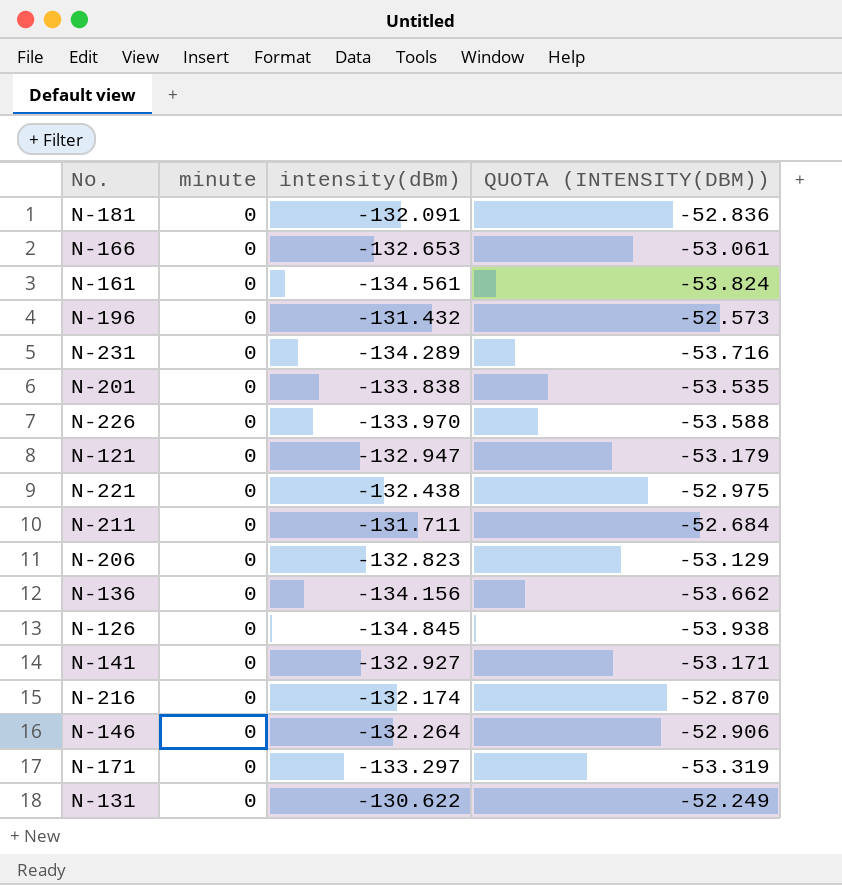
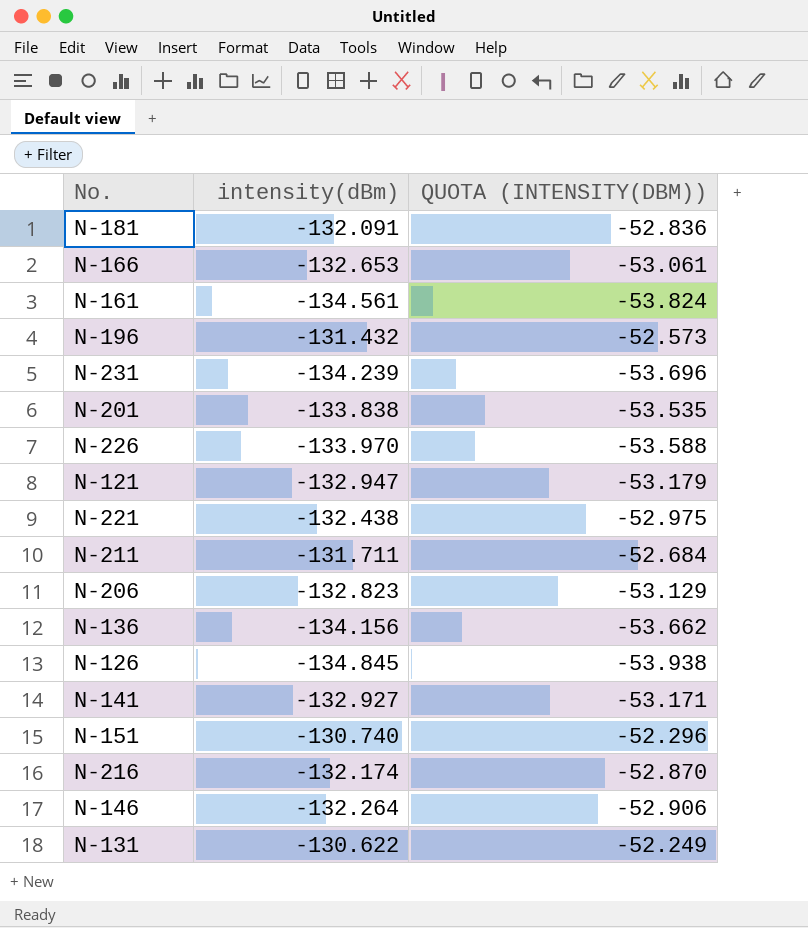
column minute | position: 2 -> none
row N-171: 0 | -133.297 | -53.319 -> none
N-231 | intensity(dBm): -134.289 -> -134.239
N-231 | QUOTA (INTENSITY(DBM)): -53.716 -> -53.696
row N-151: none -> -130.740 | -52.296

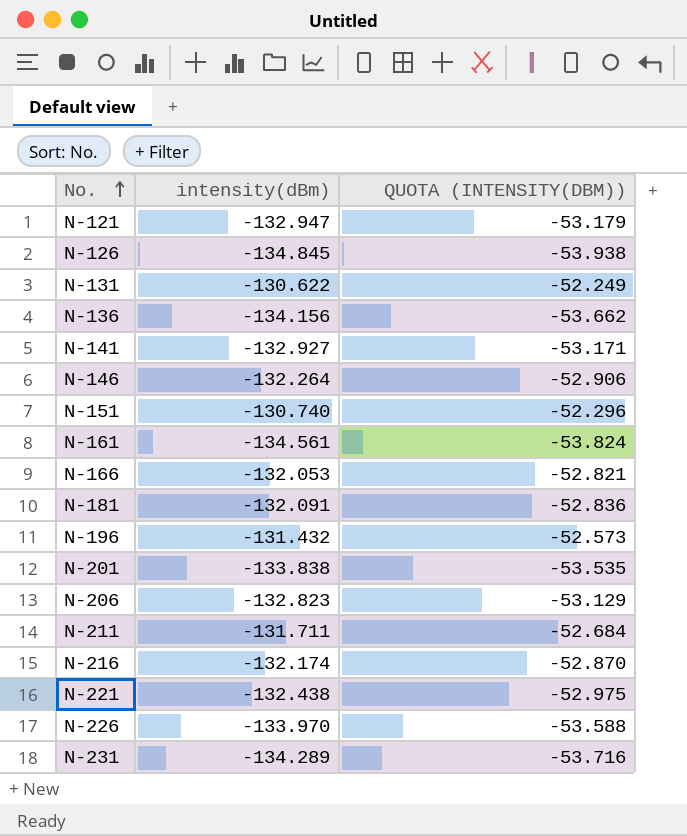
row order: none -> No. ascending
N-166 | intensity(dBm): -132.653 -> -132.053
N-166 | QUOTA (INTENSITY(DBM)): -53.061 -> -52.821
N-231 | intensity(dBm): -134.239 -> -134.289
N-231 | QUOTA (INTENSITY(DBM)): -53.696 -> -53.716

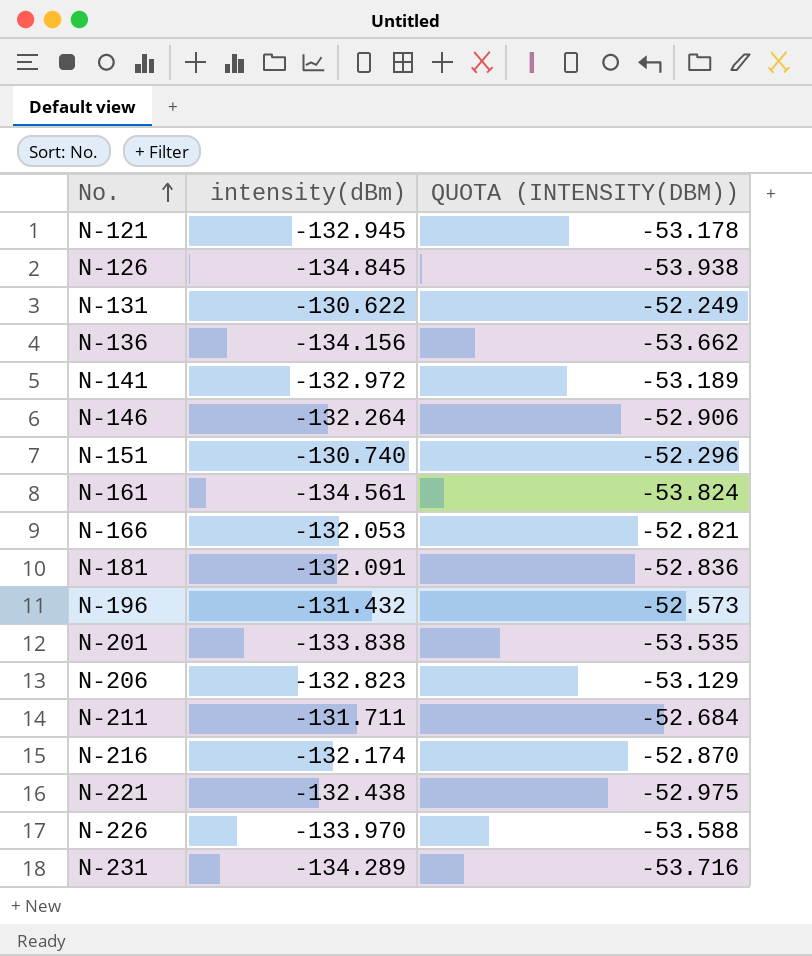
N-121 | intensity(dBm): -132.947 -> -132.945
N-121 | QUOTA (INTENSITY(DBM)): -53.179 -> -53.178
N-141 | intensity(dBm): -132.927 -> -132.972
N-141 | QUOTA (INTENSITY(DBM)): -53.171 -> -53.189

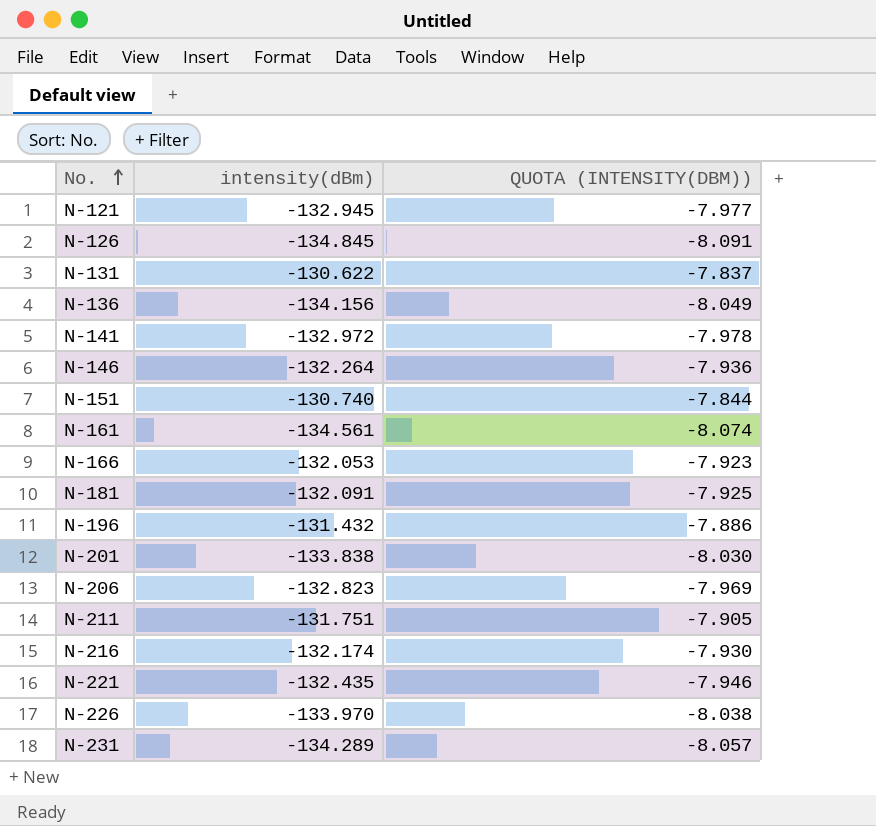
column QUOTA (INTENSITY(DBM)) | formula: [intensity(dBm)] * 0.4 -> [intensity(dBm)] * 0.06
N-211 | intensity(dBm): -131.711 -> -131.751
N-221 | intensity(dBm): -132.438 -> -132.435

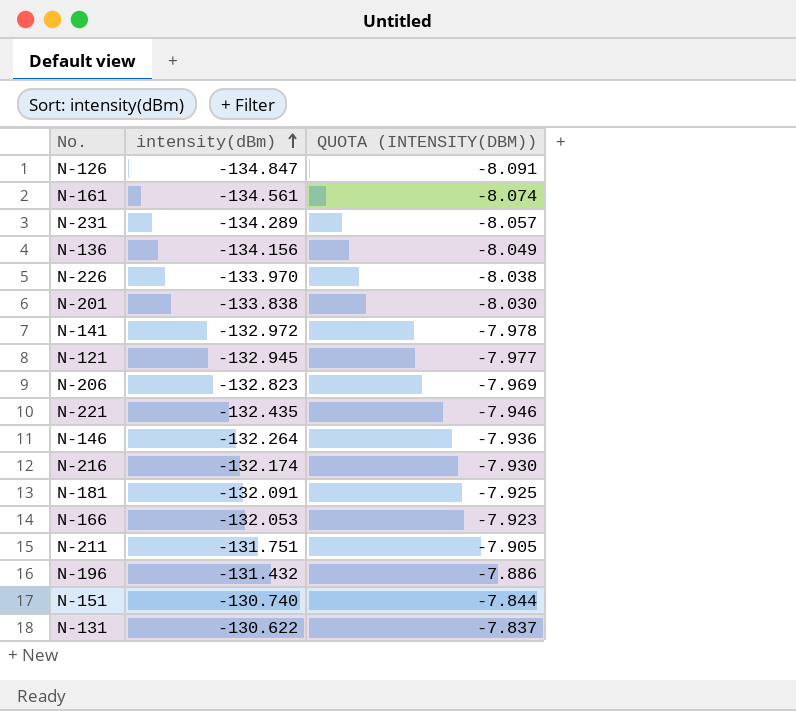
row order: No. ascending -> intensity(dBm) ascending
N-126 | intensity(dBm): -134.845 -> -134.847

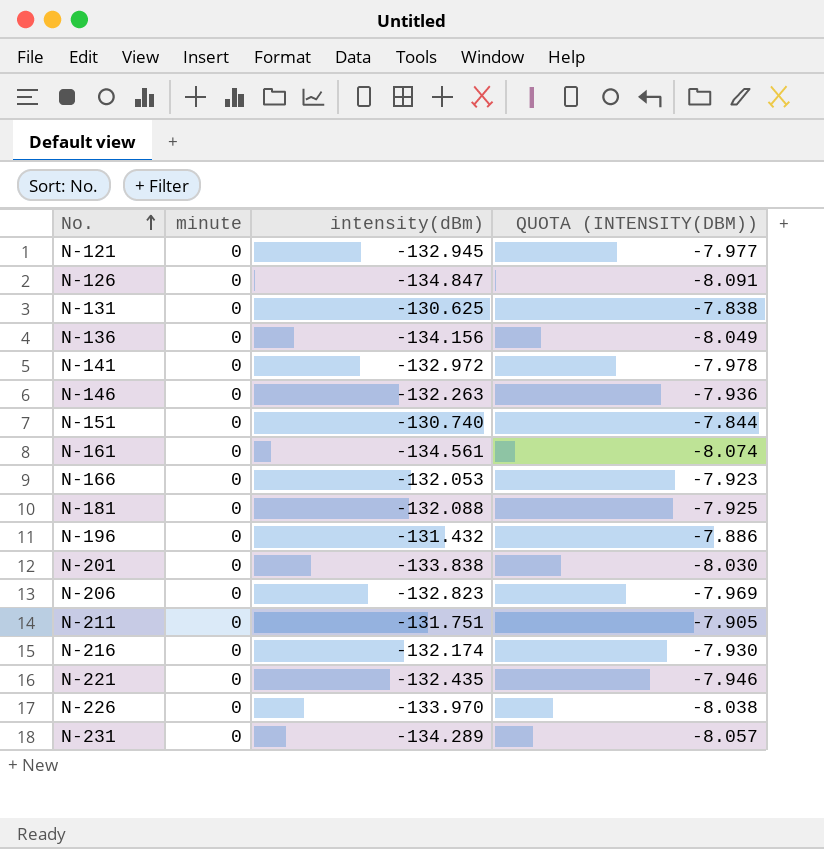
row order: intensity(dBm) ascending -> No. ascending
column minute | position: none -> 2
N-131 | intensity(dBm): -130.622 -> -130.625
N-131 | QUOTA (INTENSITY(DBM)): -7.837 -> -7.838
N-146 | intensity(dBm): -132.264 -> -132.263
N-181 | intensity(dBm): -132.091 -> -132.088

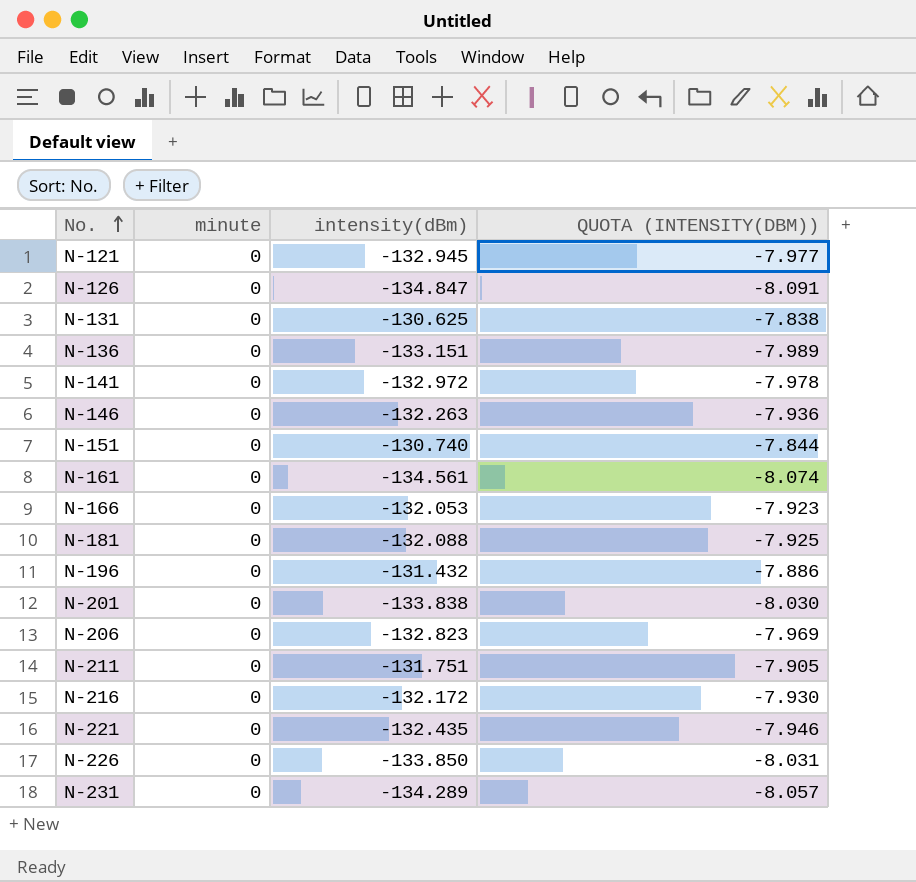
N-136 | intensity(dBm): -134.156 -> -133.151
N-136 | QUOTA (INTENSITY(DBM)): -8.049 -> -7.989
N-216 | intensity(dBm): -132.174 -> -132.172
N-226 | intensity(dBm): -133.970 -> -133.850
N-226 | QUOTA (INTENSITY(DBM)): -8.038 -> -8.031

